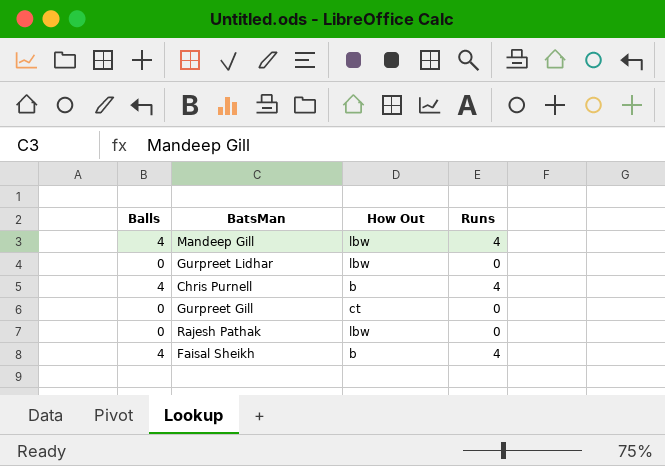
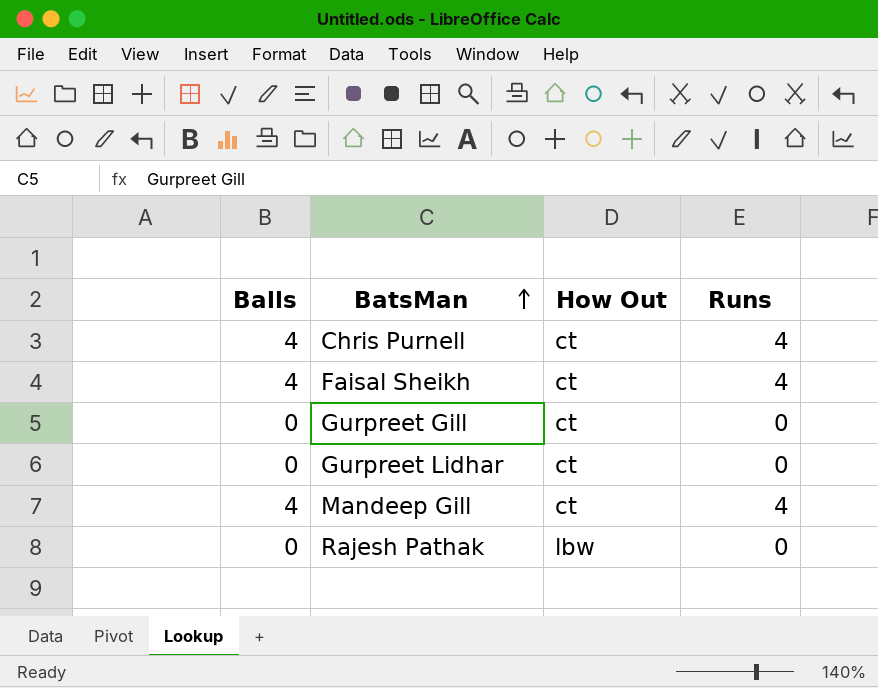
row order: none -> BatsMan ascending
Chris Purnell | How Out: b -> ct
Faisal Sheikh | How Out: b -> ct
Gurpreet Lidhar | How Out: lbw -> ct
Mandeep Gill | How Out: lbw -> ct

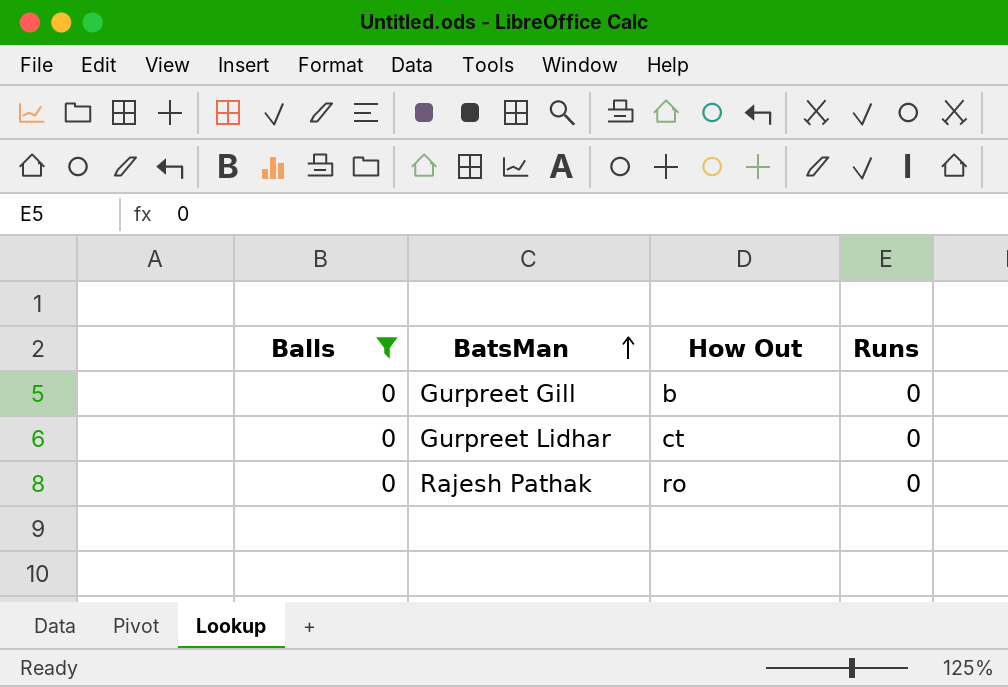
filter: none -> Balls = 0
Gurpreet Gill | How Out: ct -> b
Rajesh Pathak | How Out: lbw -> ro

